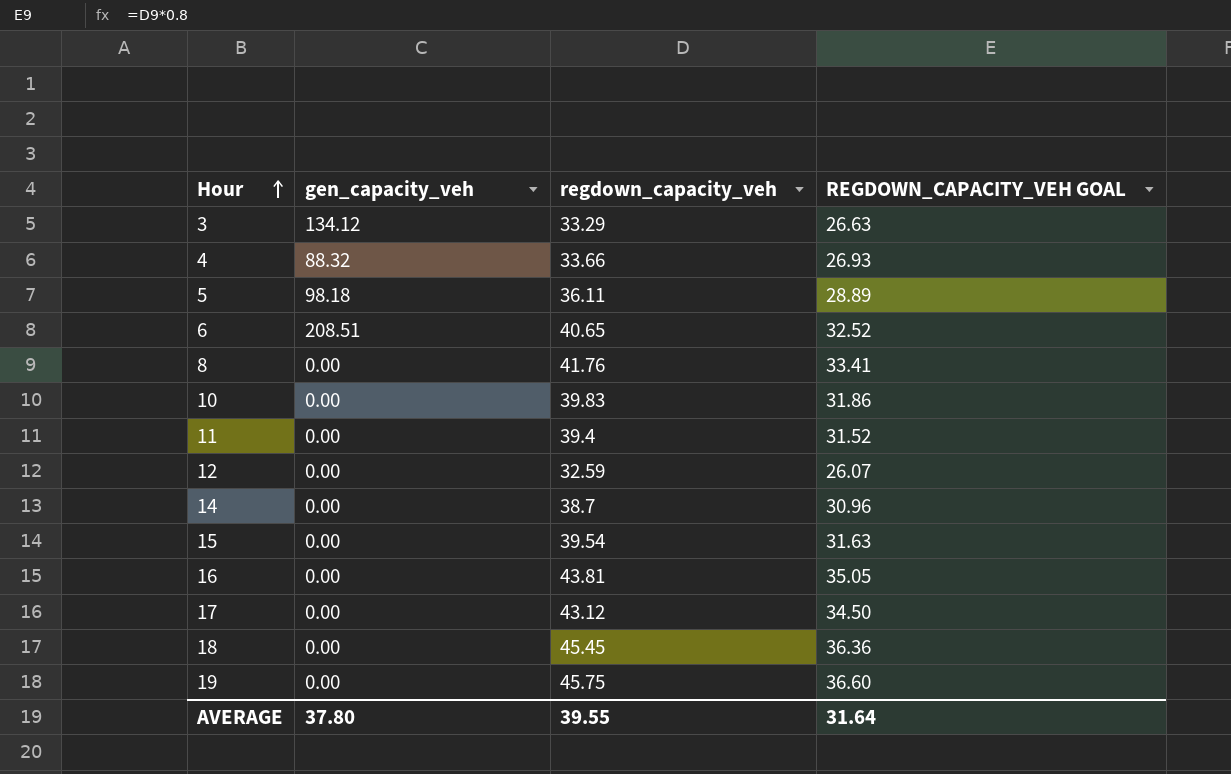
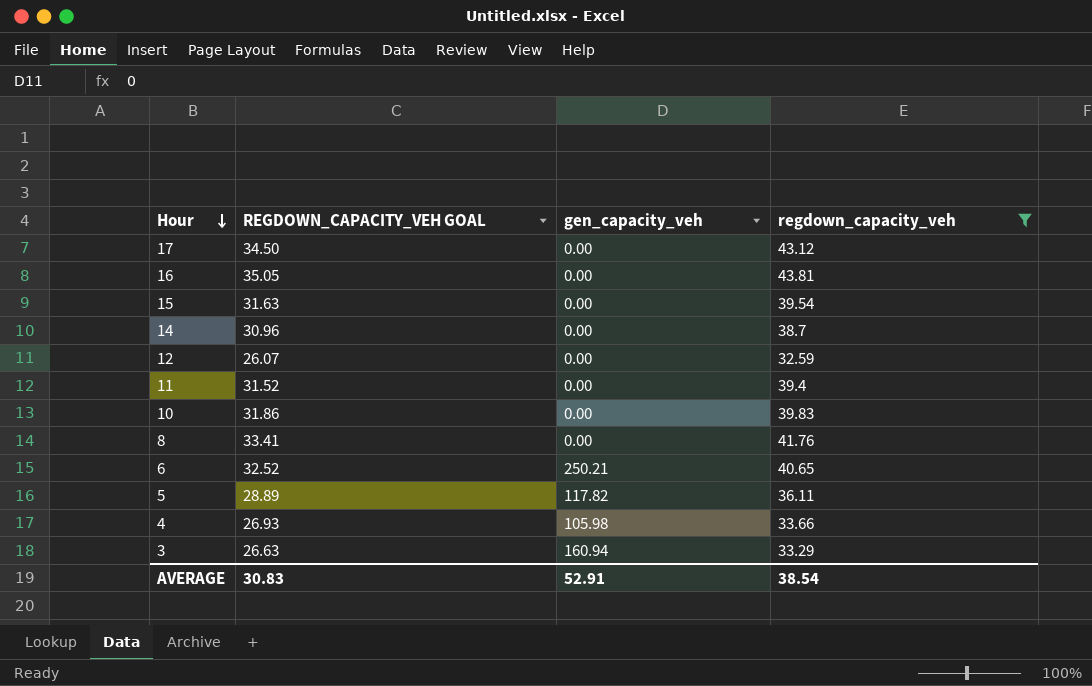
filter: none -> regdown_capacity_veh <= 43.81
row order: Hour ascending -> Hour descending
column REGDOWN_CAPACITY_VEH GOAL | position: 4 -> 2
6 | gen_capacity_veh: 208.51 -> 250.21
5 | gen_capacity_veh: 98.18 -> 117.82
4 | gen_capacity_veh: 88.32 -> 105.98
3 | gen_capacity_veh: 134.12 -> 160.94
AVERAGE | REGDOWN_CAPACITY_VEH GOAL: 31.64 -> 30.83
AVERAGE | gen_capacity_veh: 37.80 -> 52.91
AVERAGE | regdown_capacity_veh: 39.55 -> 38.54

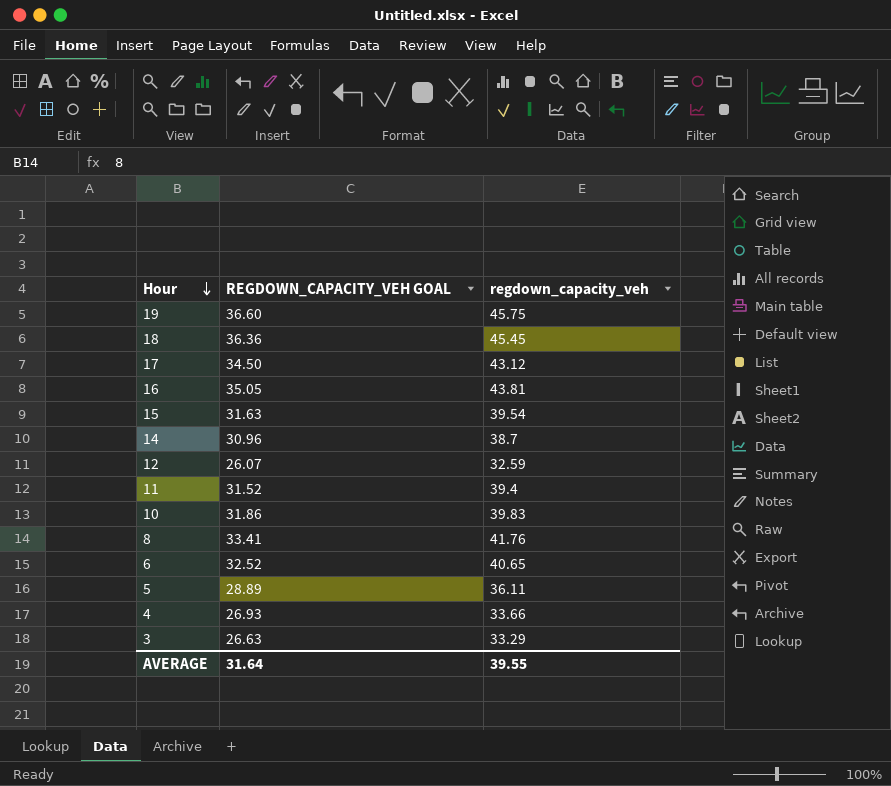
filter: regdown_capacity_veh <= 43.81 -> none
column gen_capacity_veh | position: 3 -> none
AVERAGE | REGDOWN_CAPACITY_VEH GOAL: 30.83 -> 31.64
AVERAGE | regdown_capacity_veh: 38.54 -> 39.55

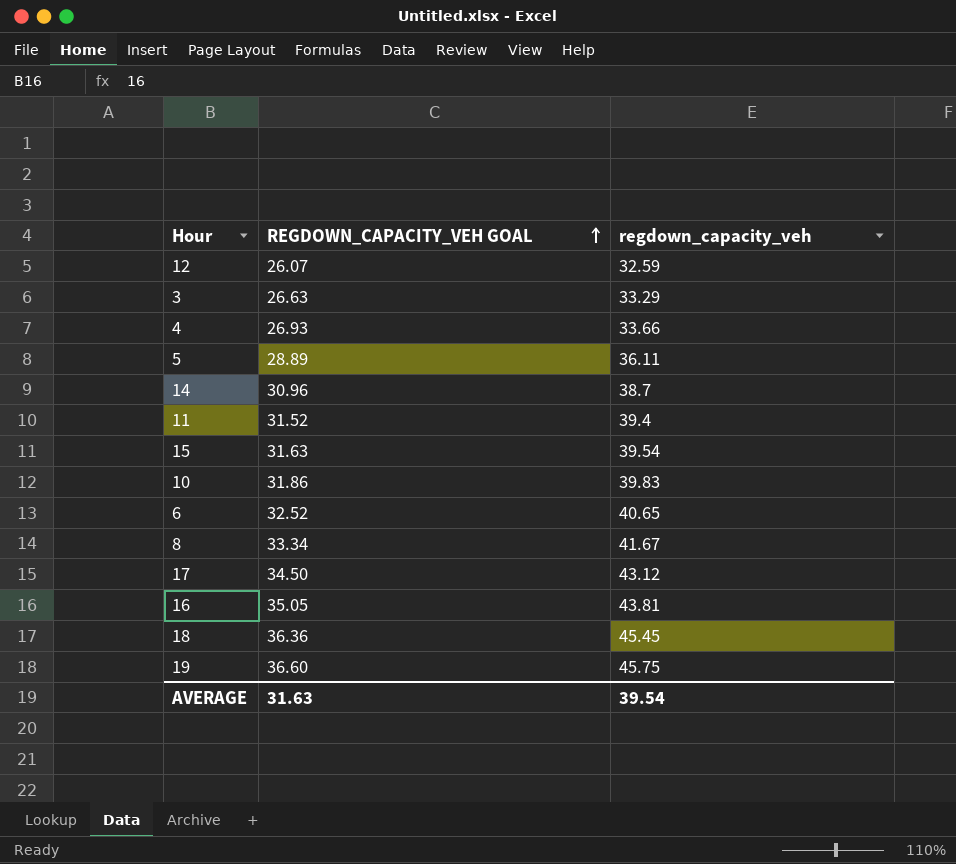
row order: Hour descending -> REGDOWN_CAPACITY_VEH GOAL ascending
8 | REGDOWN_CAPACITY_VEH GOAL: 33.41 -> 33.34
8 | regdown_capacity_veh: 41.76 -> 41.67
AVERAGE | REGDOWN_CAPACITY_VEH GOAL: 31.64 -> 31.63
AVERAGE | regdown_capacity_veh: 39.55 -> 39.54

